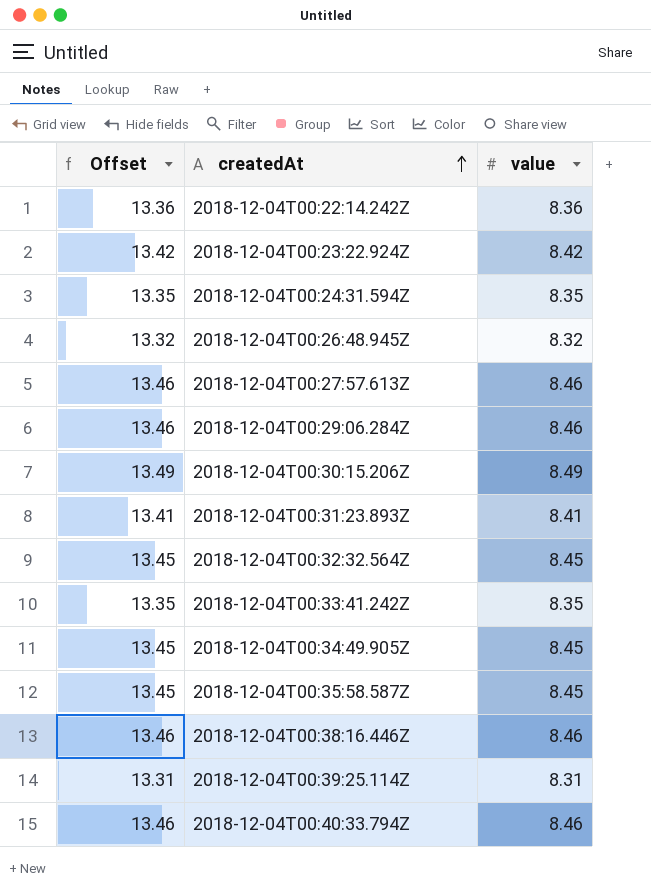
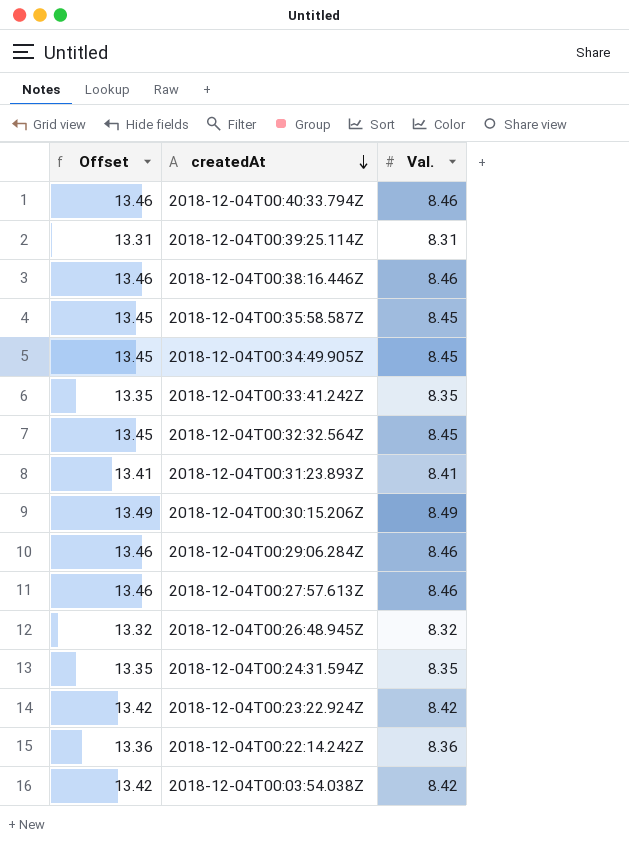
row order: createdAt ascending -> createdAt descending
column name: value -> Val.
row 2018-12-04T00:03:54.038Z: none -> 13.42 | 8.42

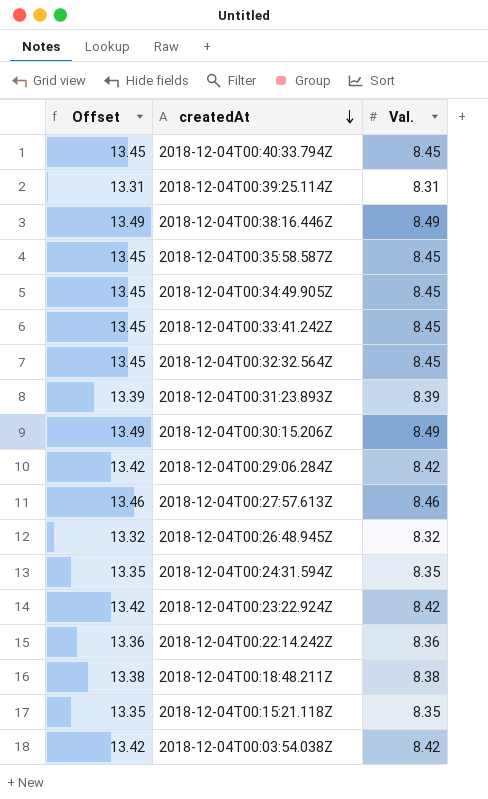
2018-12-04T00:40:33.794Z | Offset: 13.46 -> 13.45
2018-12-04T00:40:33.794Z | Val.: 8.46 -> 8.45
2018-12-04T00:38:16.446Z | Offset: 13.46 -> 13.49
2018-12-04T00:38:16.446Z | Val.: 8.46 -> 8.49
2018-12-04T00:33:41.242Z | Offset: 13.35 -> 13.45
2018-12-04T00:33:41.242Z | Val.: 8.35 -> 8.45
2018-12-04T00:31:23.893Z | Offset: 13.41 -> 13.39
2018-12-04T00:31:23.893Z | Val.: 8.41 -> 8.39
2018-12-04T00:29:06.284Z | Offset: 13.46 -> 13.42
2018-12-04T00:29:06.284Z | Val.: 8.46 -> 8.42
row 2018-12-04T00:18:48.211Z: none -> 13.38 | 8.38
row 2018-12-04T00:15:21.118Z: none -> 13.35 | 8.35

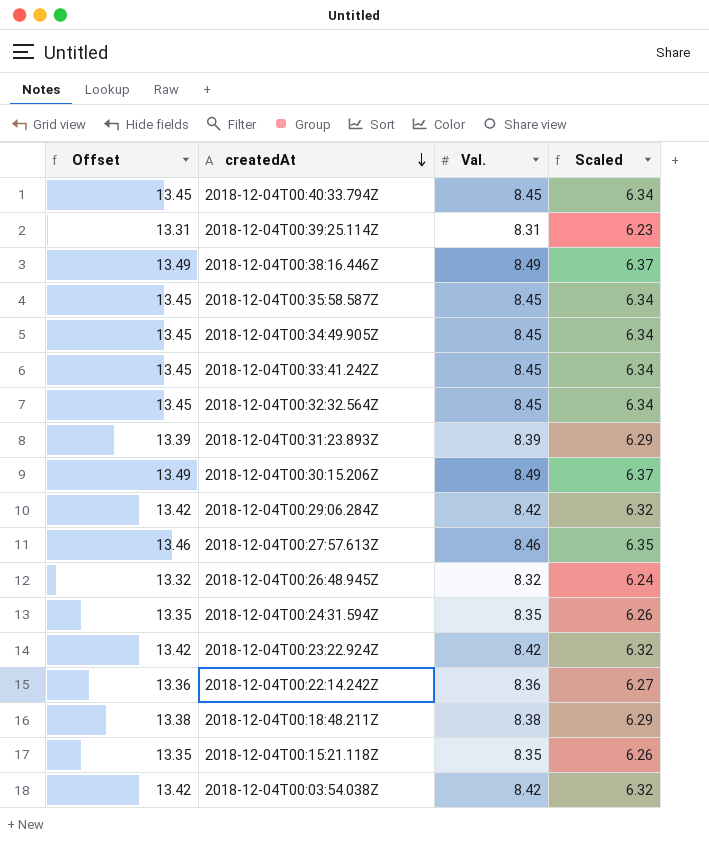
column Scaled | formula: none -> [Val.] * 0.75

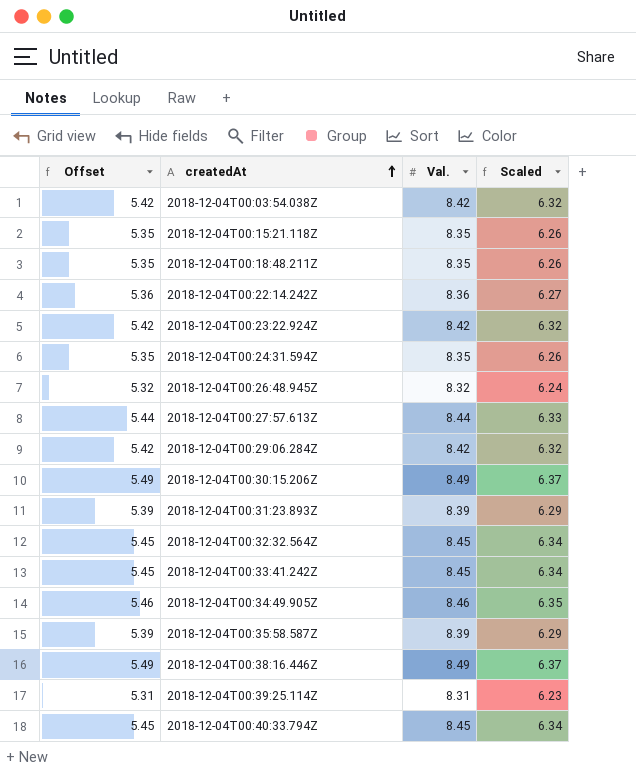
row order: createdAt descending -> createdAt ascending
column Offset | formula: [Val.] + 5 -> [Val.] - 3
2018-12-04T00:18:48.211Z | Val.: 8.38 -> 8.35
2018-12-04T00:18:48.211Z | Scaled: 6.29 -> 6.26
2018-12-04T00:27:57.613Z | Val.: 8.46 -> 8.44
2018-12-04T00:27:57.613Z | Scaled: 6.35 -> 6.33
2018-12-04T00:34:49.905Z | Val.: 8.45 -> 8.46
2018-12-04T00:34:49.905Z | Scaled: 6.34 -> 6.35
2018-12-04T00:35:58.587Z | Val.: 8.45 -> 8.39
2018-12-04T00:35:58.587Z | Scaled: 6.34 -> 6.29

